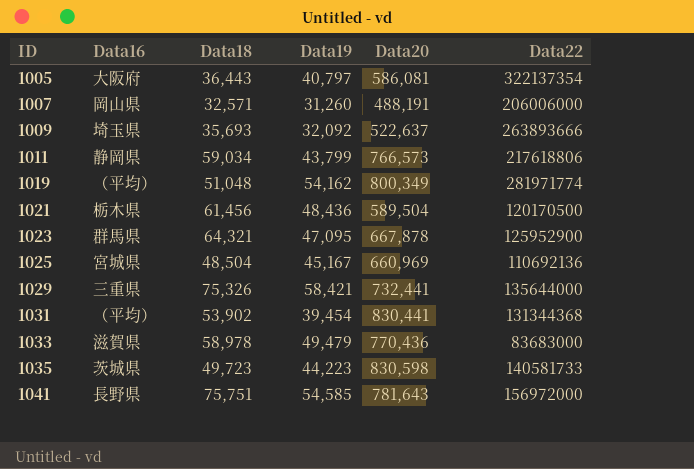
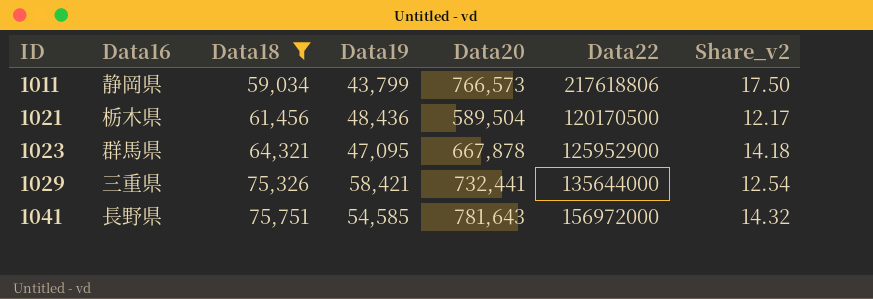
filter: none -> Data18 >= 59,034
column Share_v2 | formula: none -> [Data20] / [Data19]

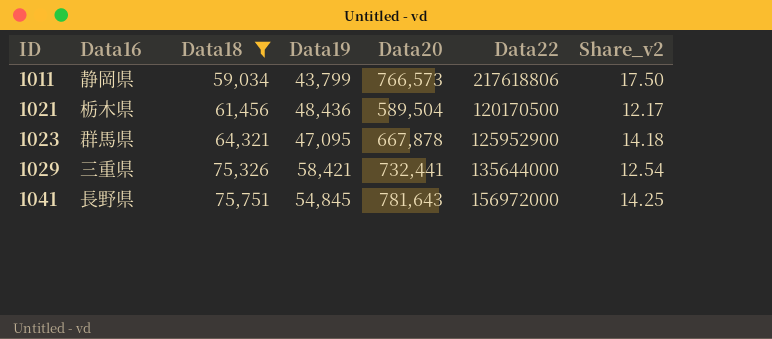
1041 | Data19: 54,585 -> 54,845
1041 | Share_v2: 14.32 -> 14.25

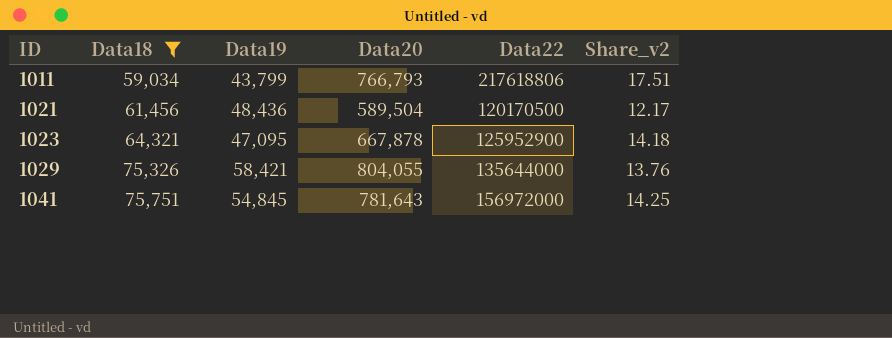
column Data16 | position: 2 -> none
1011 | Data20: 766,573 -> 766,793
1011 | Share_v2: 17.50 -> 17.51
1029 | Data20: 732,441 -> 804,055
1029 | Share_v2: 12.54 -> 13.76

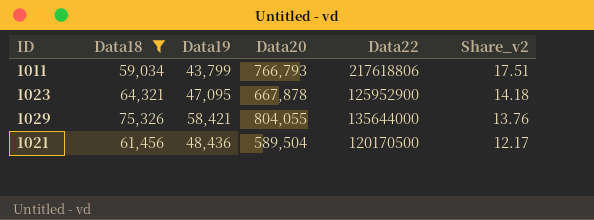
row order: ID ascending -> Share_v2 descending
row 1041: 75,751 | 54,845 | 781,643 | 156972000 | 14.25 -> none

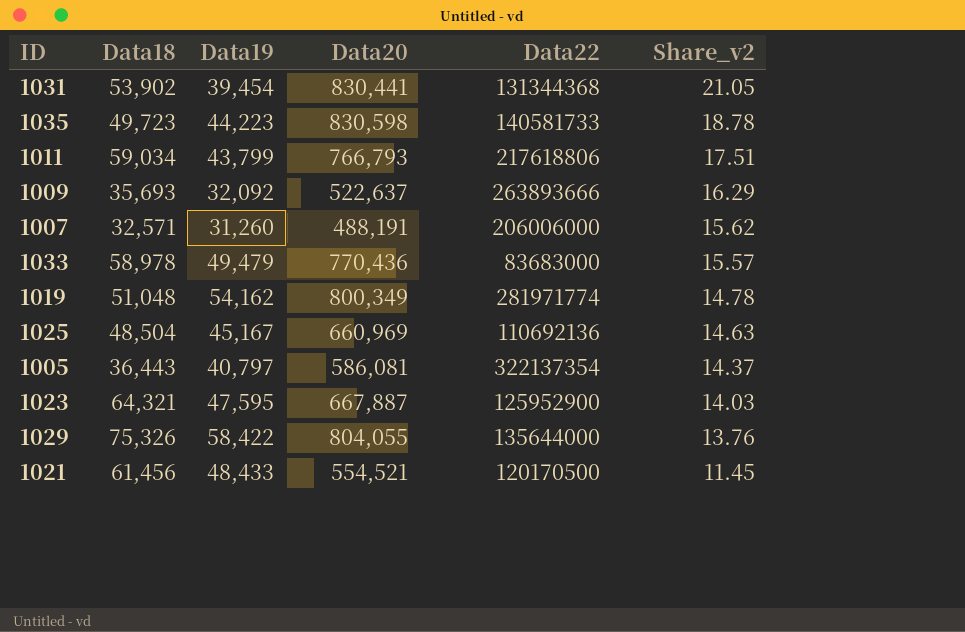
filter: Data18 >= 59,034 -> none
1023 | Data19: 47,095 -> 47,595
1023 | Data20: 667,878 -> 667,887
1023 | Share_v2: 14.18 -> 14.03
1029 | Data19: 58,421 -> 58,422
1021 | Data19: 48,436 -> 48,433
1021 | Data20: 589,504 -> 554,521
1021 | Share_v2: 12.17 -> 11.45

